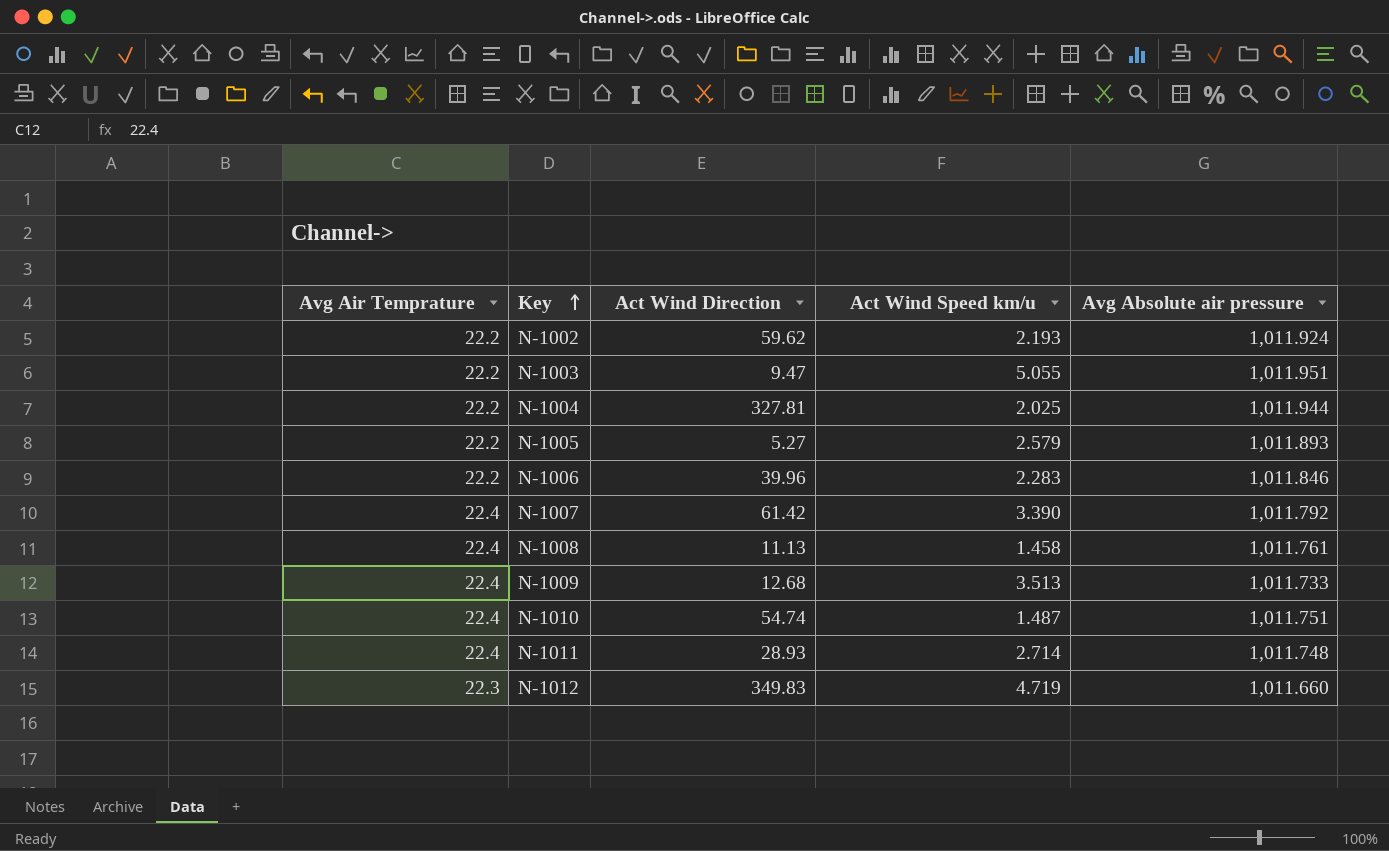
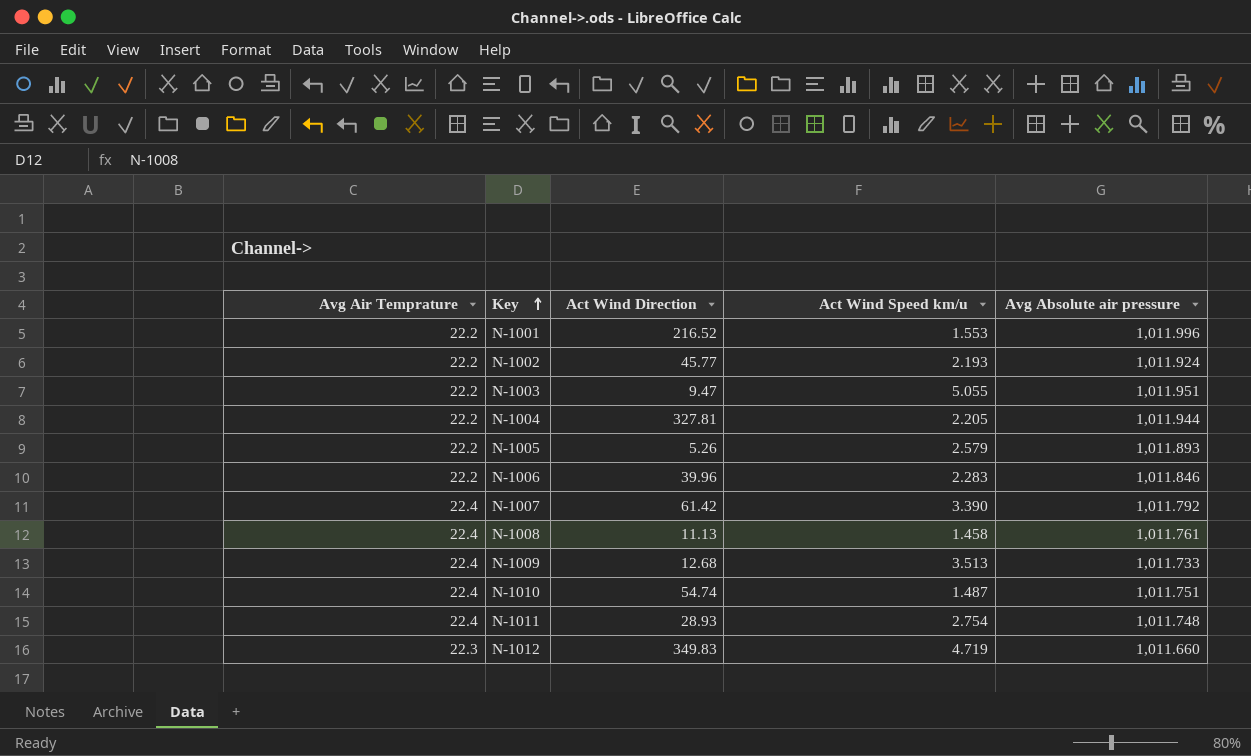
row N-1001: none -> 22.2 | 216.52 | 1.553 | 1,011.996
N-1002 | Act Wind Direction: 59.62 -> 45.77
N-1004 | Act Wind Speed km/u: 2.025 -> 2.205
N-1005 | Act Wind Direction: 5.27 -> 5.26
N-1011 | Act Wind Speed km/u: 2.714 -> 2.754

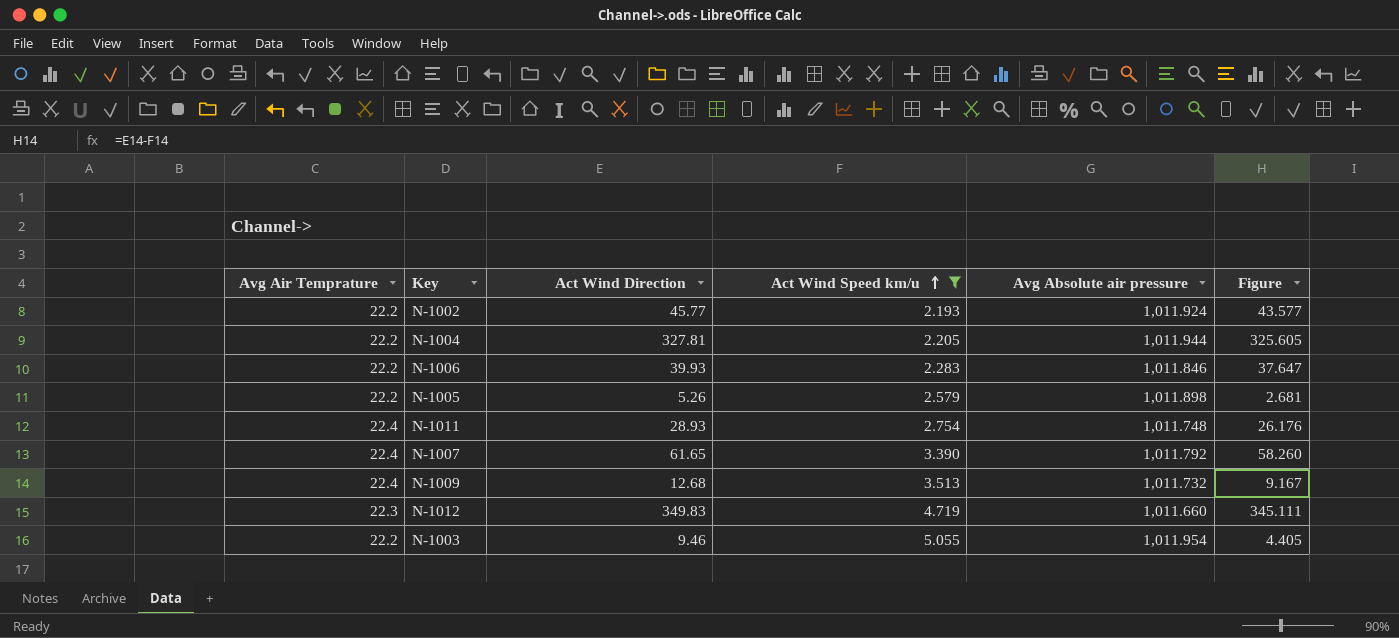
filter: none -> Act Wind Speed km/u >= 2.193
row order: Key ascending -> Act Wind Speed km/u ascending
column Figure | formula: none -> [Act Wind Direction] - [Act Wind Speed km/u]
N-1006 | Act Wind Direction: 39.96 -> 39.93
N-1005 | Avg Absolute air pressure: 1,011.893 -> 1,011.898
N-1007 | Act Wind Direction: 61.42 -> 61.65
N-1009 | Avg Absolute air pressure: 1,011.733 -> 1,011.732
N-1003 | Act Wind Direction: 9.47 -> 9.46
N-1003 | Avg Absolute air pressure: 1,011.951 -> 1,011.954

